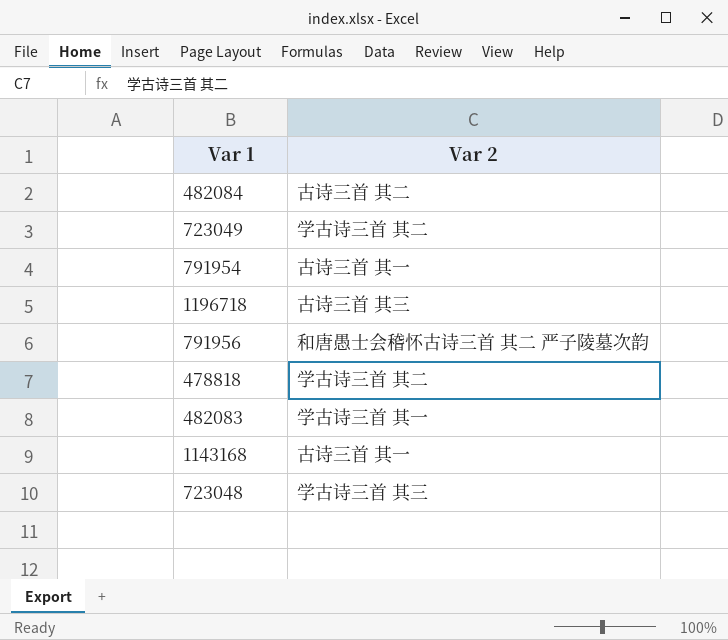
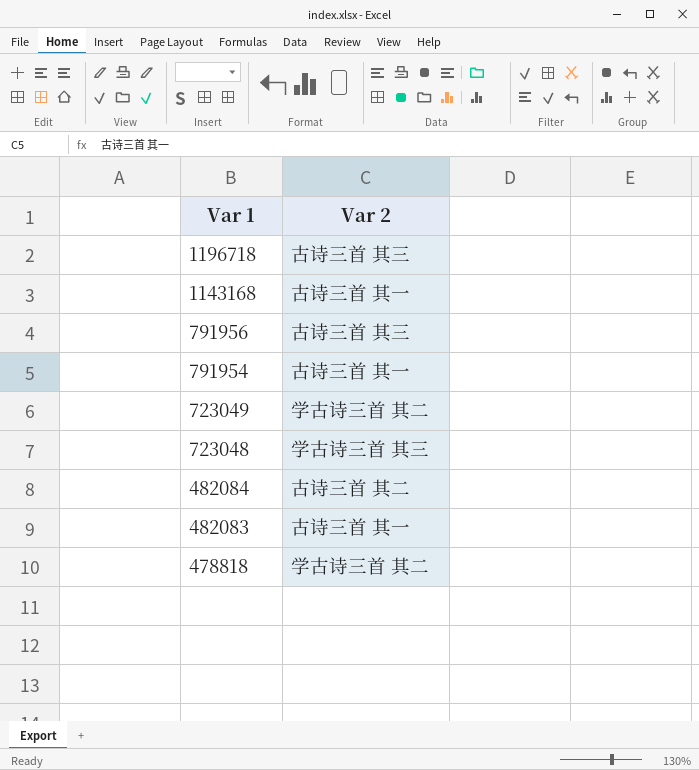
row order: none -> Var 1 descending
791956 | Var 2: 和唐愚士会稽怀古诗三首 其二 严子陵墓次韵 -> 古诗三首 其三
482083 | Var 2: 学古诗三首 其一 -> 古诗三首 其一

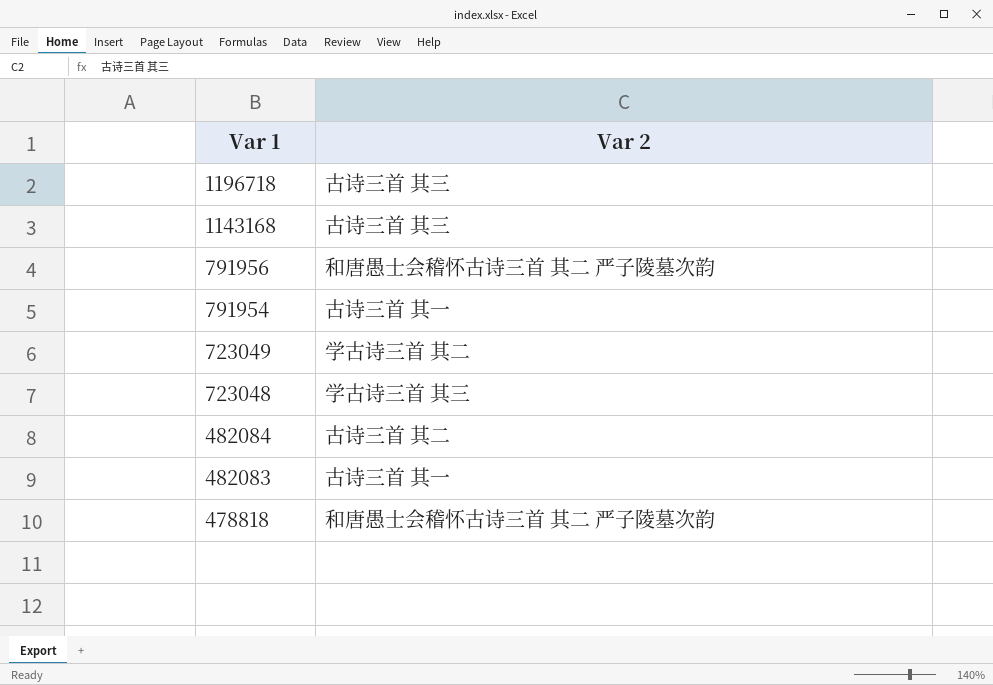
1143168 | Var 2: 古诗三首 其一 -> 古诗三首 其三
791956 | Var 2: 古诗三首 其三 -> 和唐愚士会稽怀古诗三首 其二 严子陵墓次韵
478818 | Var 2: 学古诗三首 其二 -> 和唐愚士会稽怀古诗三首 其二 严子陵墓次韵

